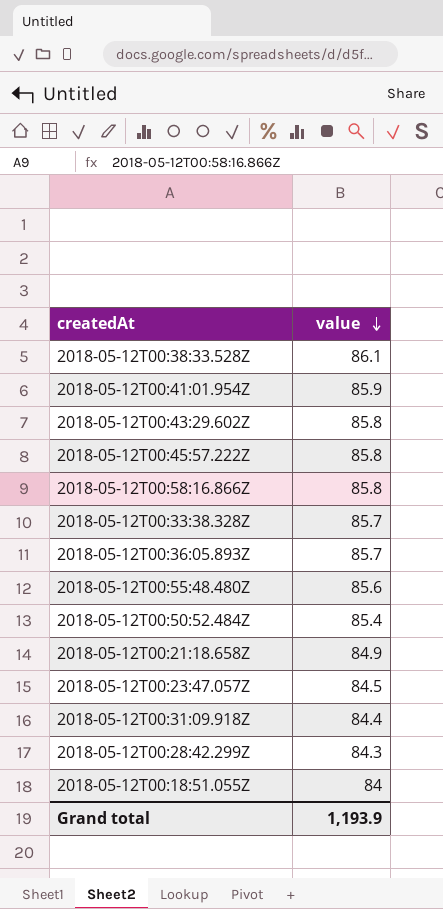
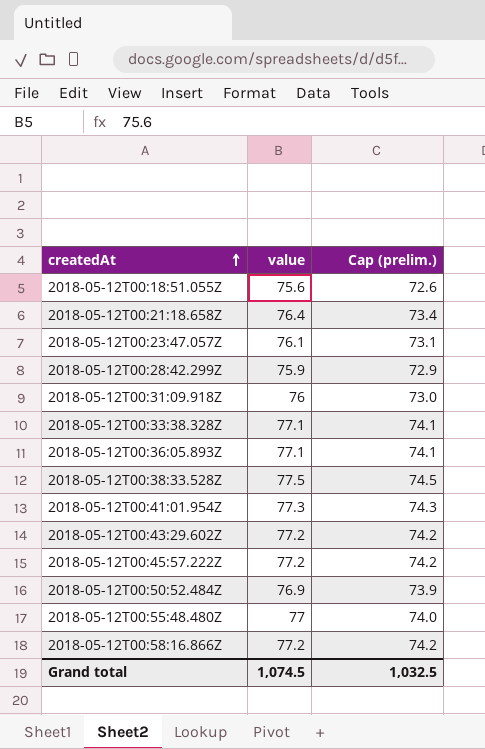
row order: value descending -> createdAt ascending
column Cap (prelim.) | formula: none -> [value] - 3
2018-05-12T00:18:51.055Z | value: 84 -> 75.6
2018-05-12T00:21:18.658Z | value: 84.9 -> 76.4
2018-05-12T00:23:47.057Z | value: 84.5 -> 76.1
2018-05-12T00:28:42.299Z | value: 84.3 -> 75.9
2018-05-12T00:31:09.918Z | value: 84.4 -> 76
2018-05-12T00:33:38.328Z | value: 85.7 -> 77.1
2018-05-12T00:36:05.893Z | value: 85.7 -> 77.1
2018-05-12T00:38:33.528Z | value: 86.1 -> 77.5
2018-05-12T00:41:01.954Z | value: 85.9 -> 77.3
2018-05-12T00:43:29.602Z | value: 85.8 -> 77.2
2018-05-12T00:45:57.222Z | value: 85.8 -> 77.2
2018-05-12T00:50:52.484Z | value: 85.4 -> 76.9
2018-05-12T00:55:48.480Z | value: 85.6 -> 77
2018-05-12T00:58:16.866Z | value: 85.8 -> 77.2
Grand total | value: 1,193.9 -> 1,074.5

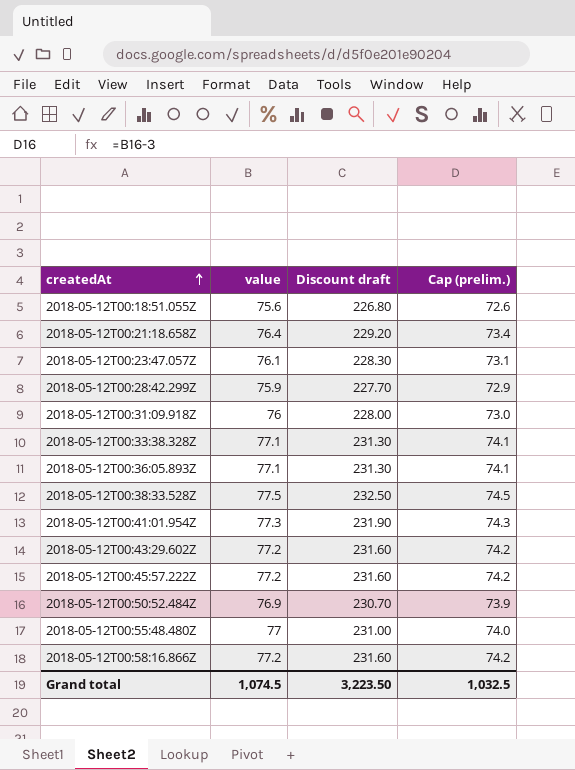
column Discount draft | formula: none -> [value] * 3

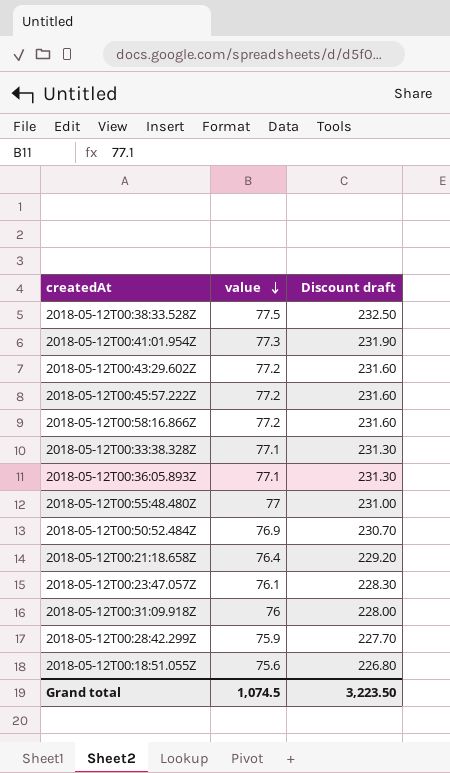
row order: createdAt ascending -> value descending
column Cap (prelim.) | formula: [value] - 3 -> none

